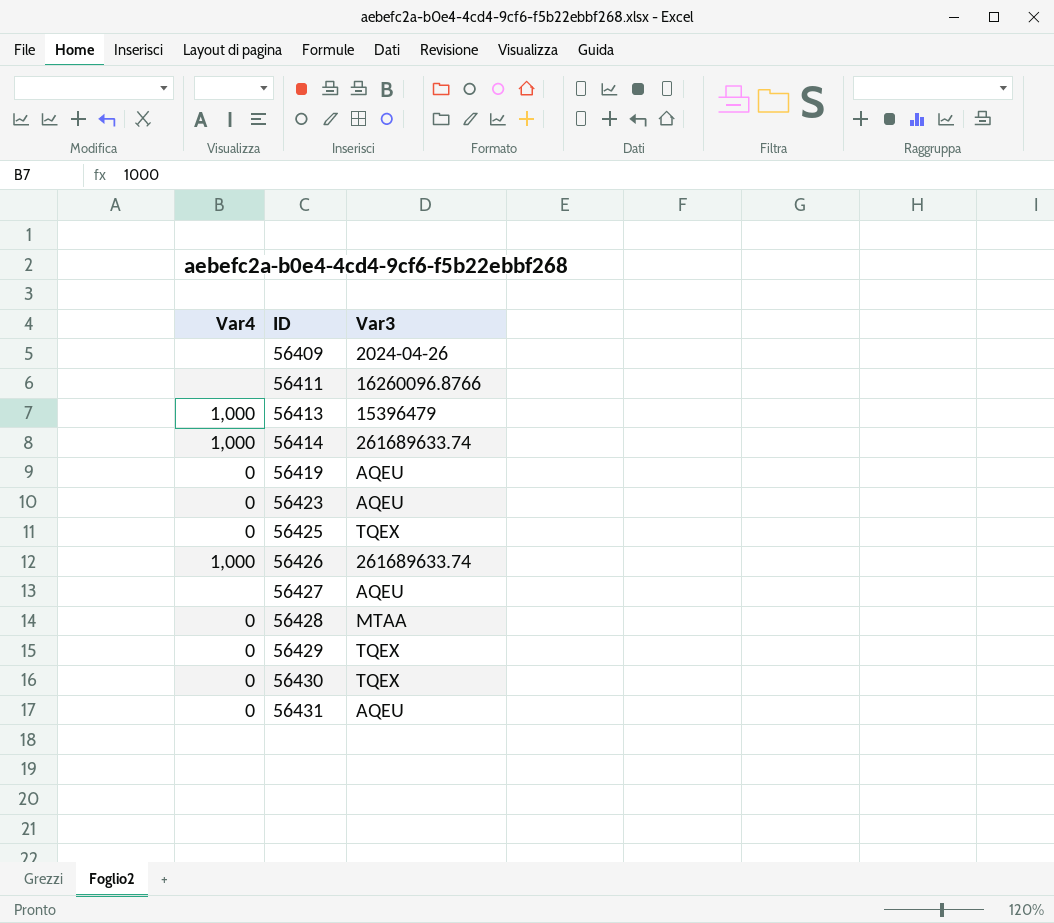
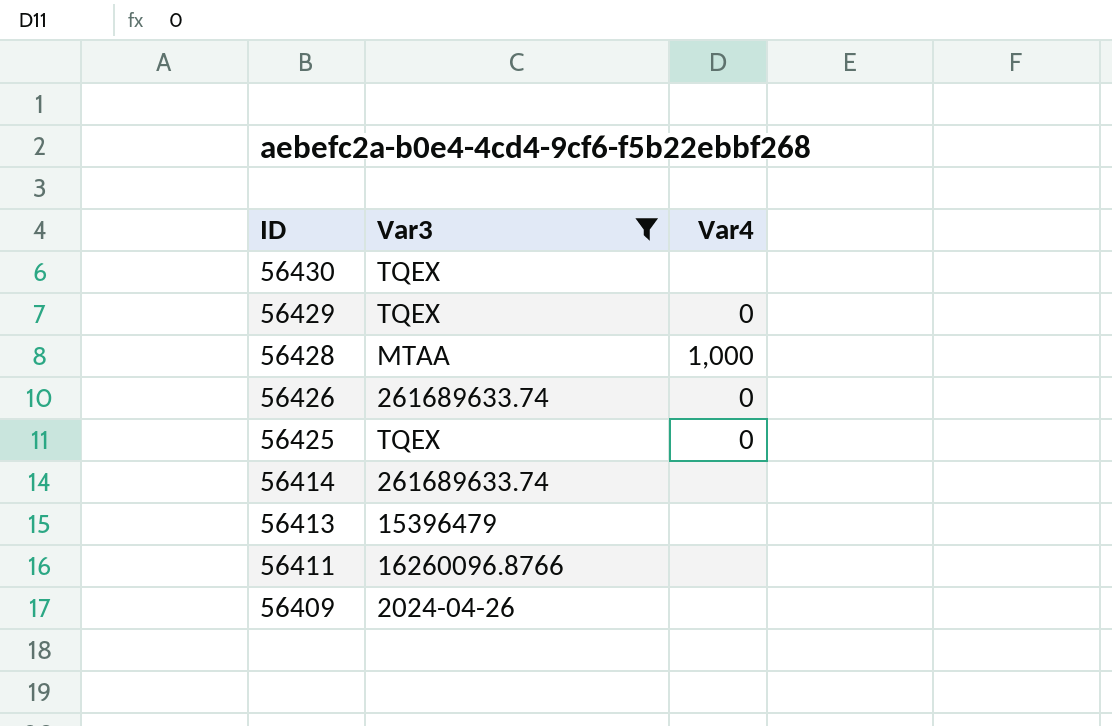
filter: none -> Var3 != AQEU
row order: ID ascending -> ID descending
column Var4 | position: 1 -> 3
56430 | Var4: 0 -> none
56428 | Var4: 0 -> 1,000
56426 | Var4: 1,000 -> 0
56414 | Var4: 1,000 -> none
56413 | Var4: 1,000 -> none

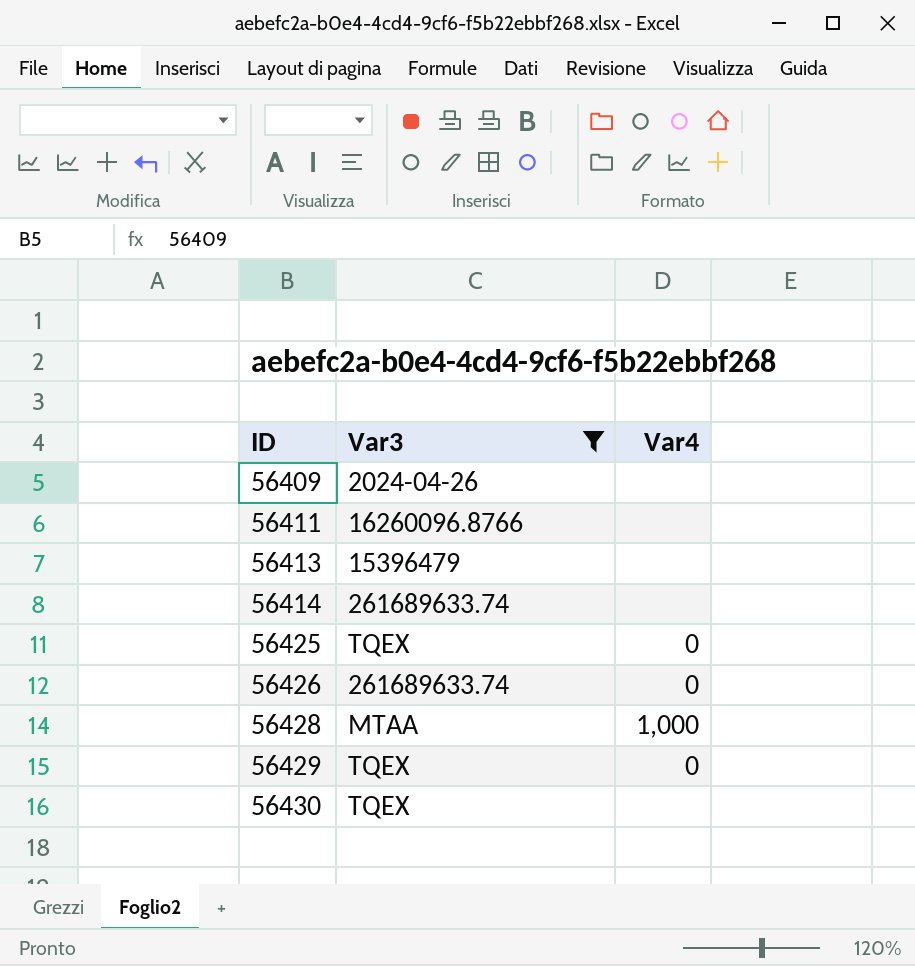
row order: ID descending -> ID ascending

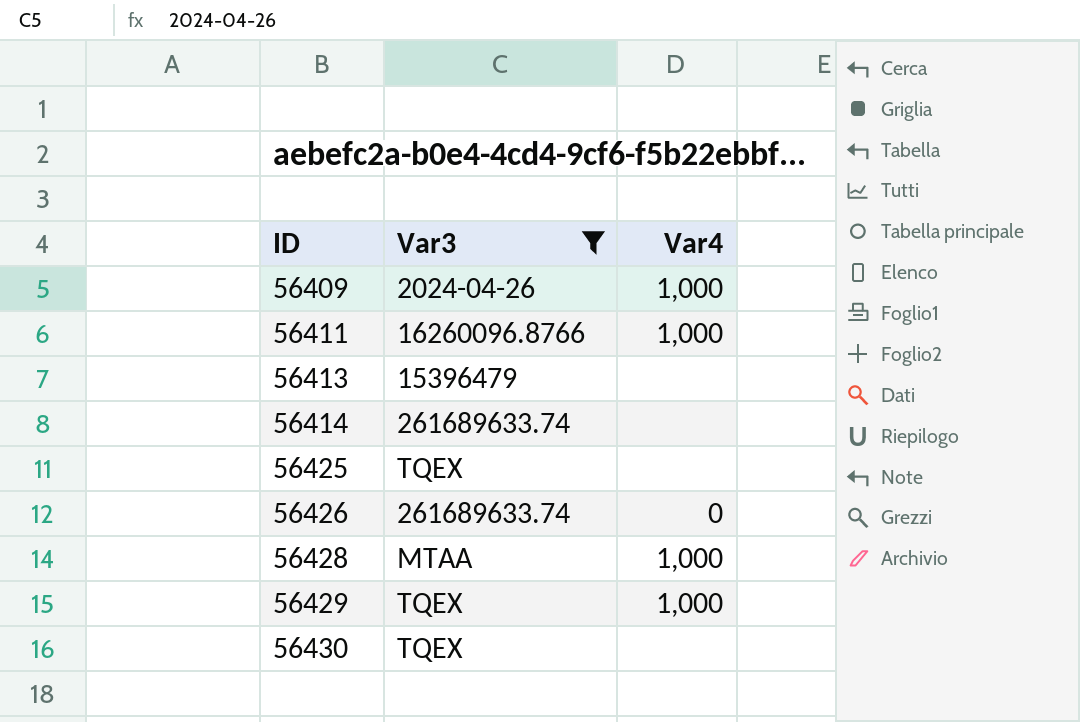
56409 | Var4: none -> 1,000
56411 | Var4: none -> 1,000
56425 | Var4: 0 -> none
56429 | Var4: 0 -> 1,000

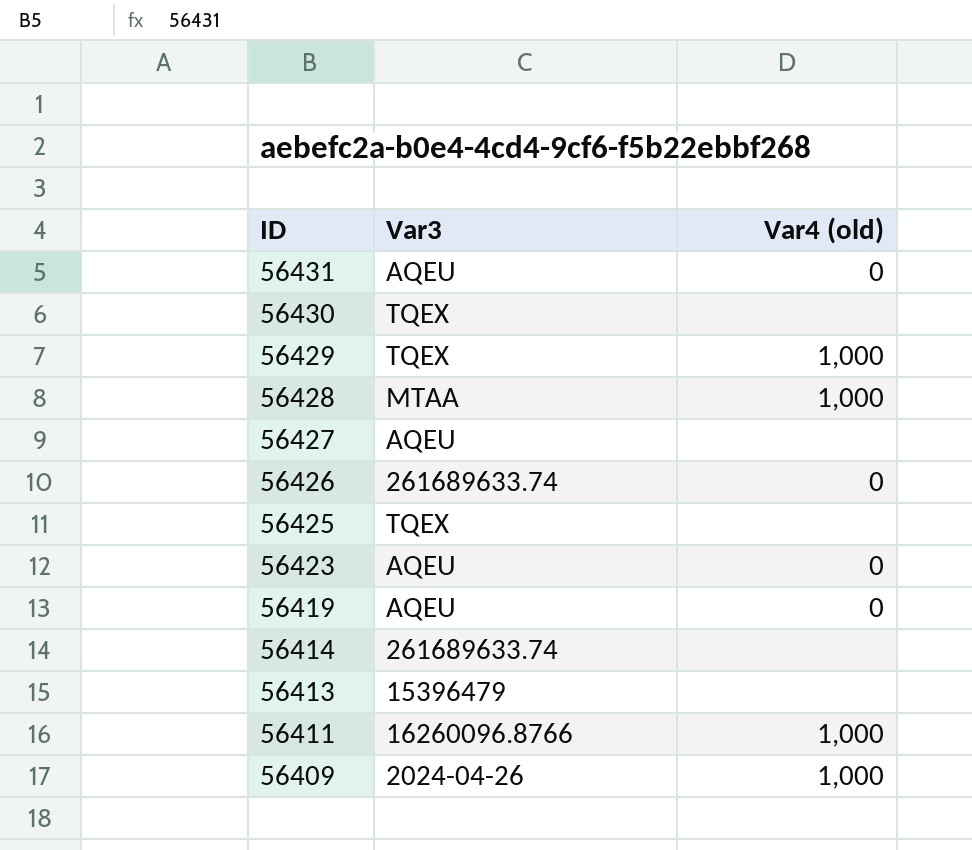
filter: Var3 != AQEU -> none
row order: ID ascending -> ID descending
column name: Var4 -> Var4 (old)

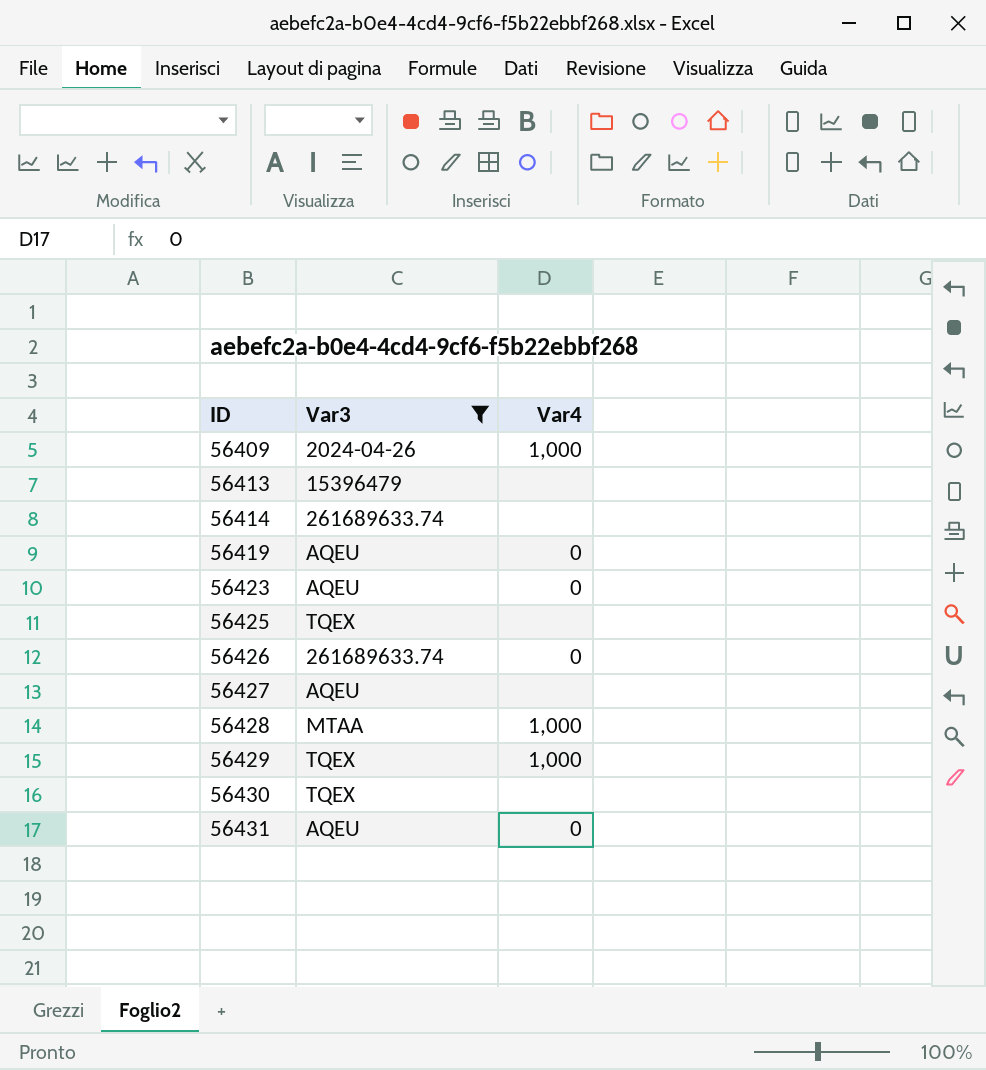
filter: none -> Var3 != 16260096.8766
row order: ID descending -> ID ascending
column name: Var4 (old) -> Var4

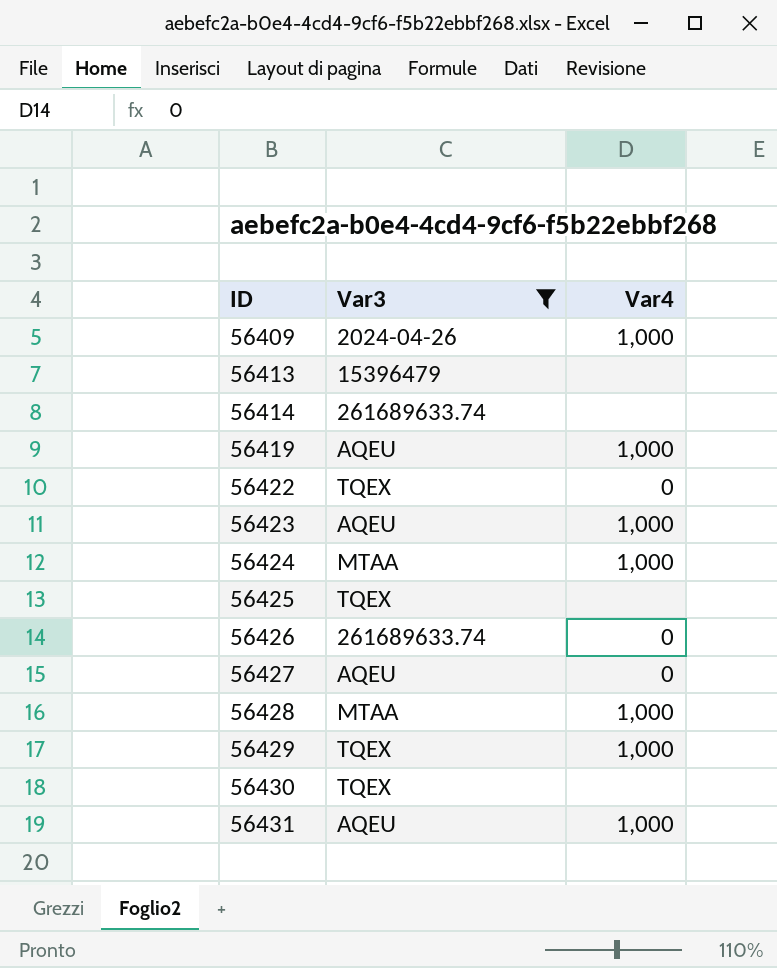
56419 | Var4: 0 -> 1,000
row 56422: none -> TQEX | 0
56423 | Var4: 0 -> 1,000
row 56424: none -> MTAA | 1,000
56427 | Var4: none -> 0
56431 | Var4: 0 -> 1,000

